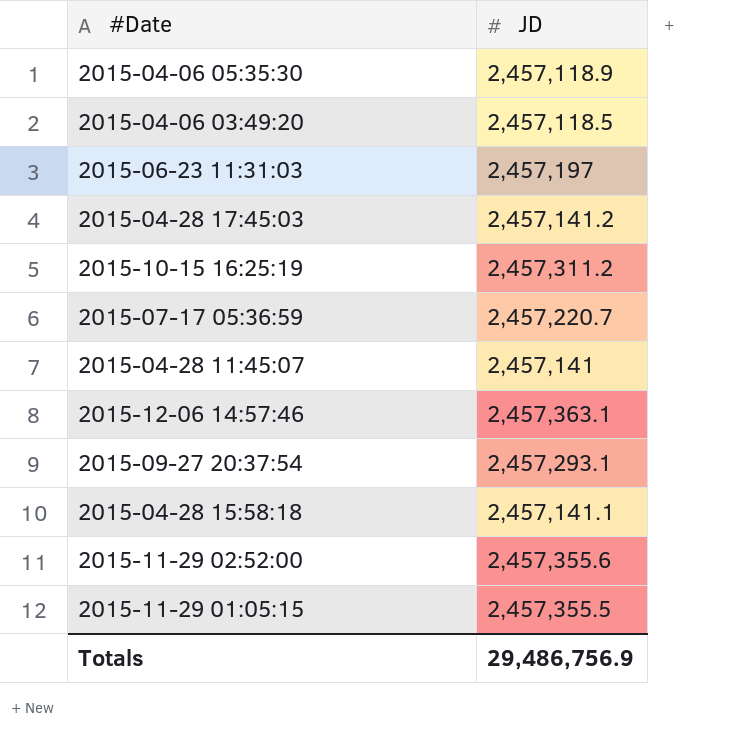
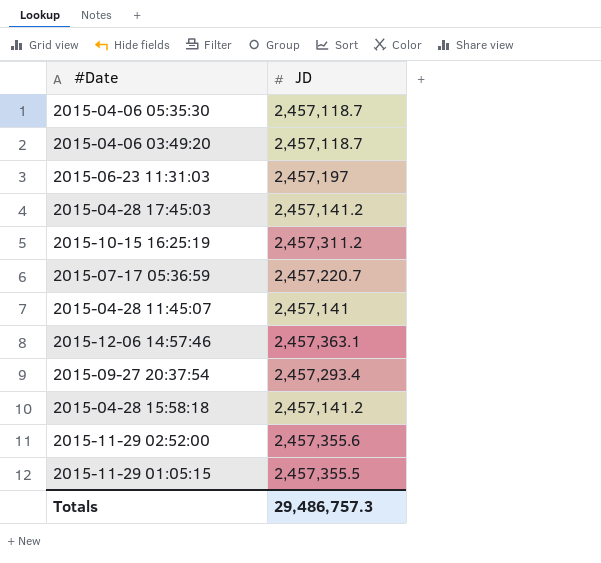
2015-04-06 05:35:30 | JD: 2,457,118.9 -> 2,457,118.7
2015-04-06 03:49:20 | JD: 2,457,118.5 -> 2,457,118.7
2015-09-27 20:37:54 | JD: 2,457,293.1 -> 2,457,293.4
2015-04-28 15:58:18 | JD: 2,457,141.1 -> 2,457,141.2
Totals | JD: 29,486,756.9 -> 29,486,757.3

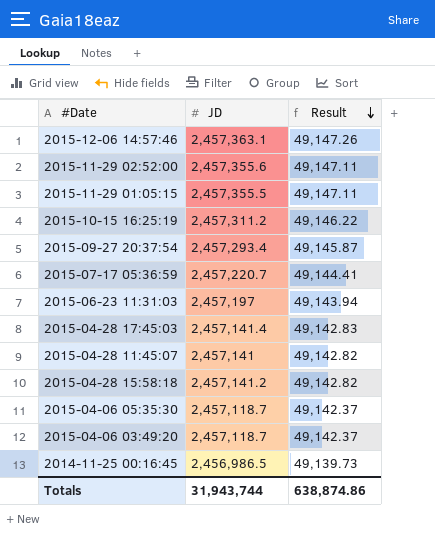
row order: none -> Result descending
column Result | formula: none -> [JD] * 0.02
2015-04-28 17:45:03 | JD: 2,457,141.2 -> 2,457,141.4
row 2014-11-25 00:16:45: none -> 2,456,986.5 | 49,139.73
Totals | JD: 29,486,757.3 -> 31,943,744

